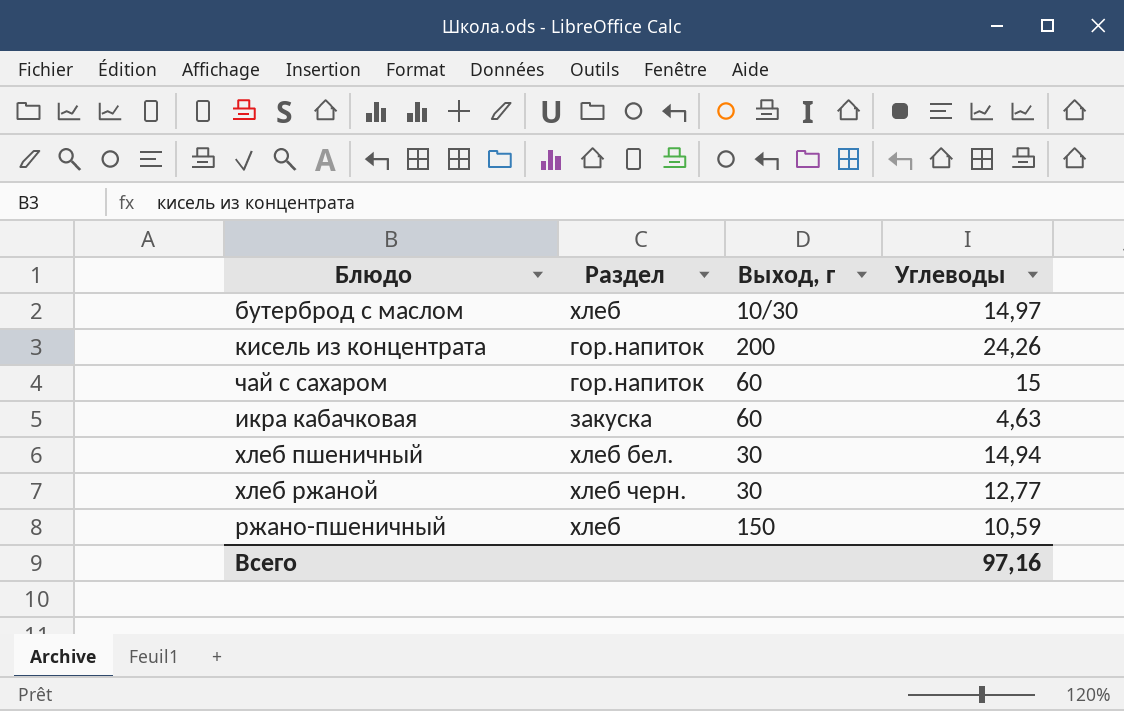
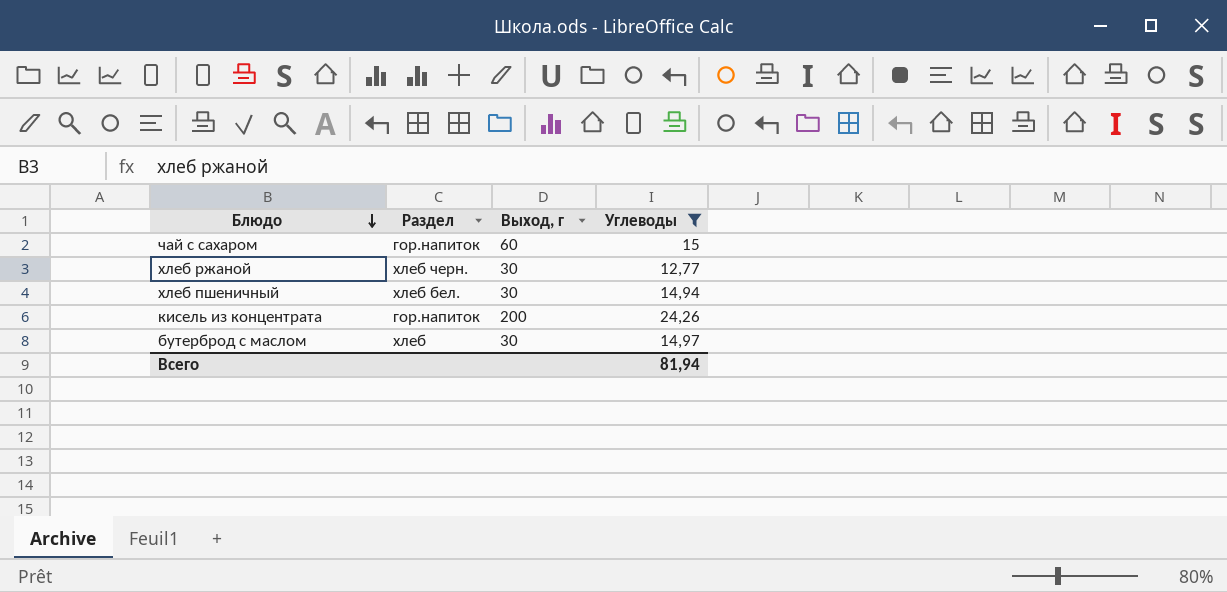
filter: none -> Углеводы >= 12,77
row order: none -> Блюдо descending
бутерброд с маслом | Выход, г: 10/30 -> 30
Всего | Углеводы: 97,16 -> 81,94

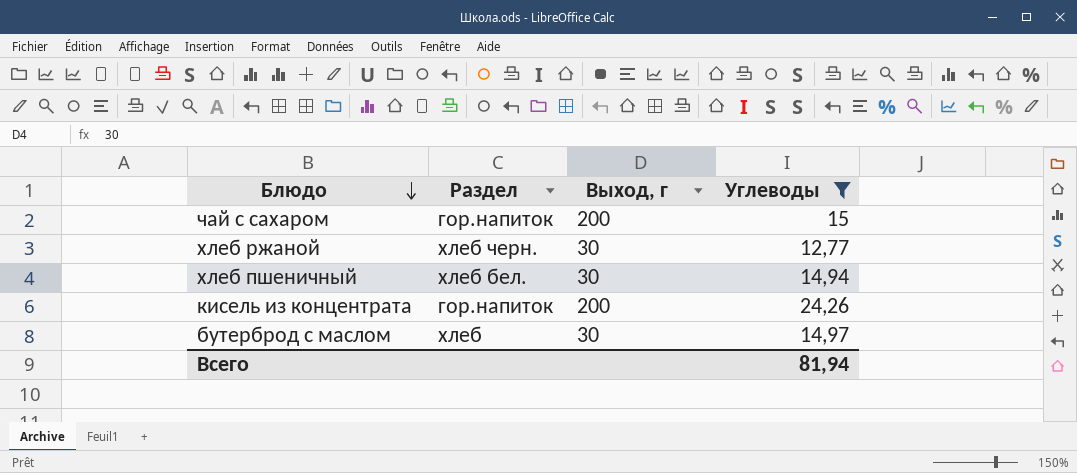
чай с сахаром | Выход, г: 60 -> 200

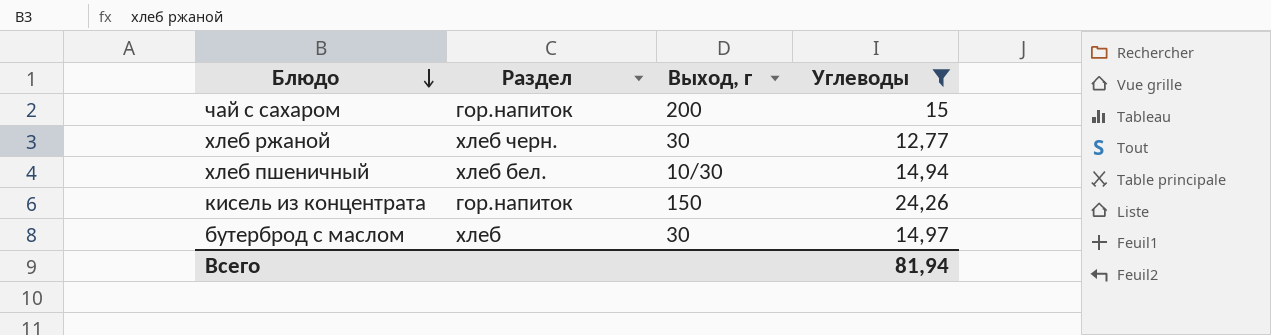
хлеб пшеничный | Выход, г: 30 -> 10/30
кисель из концентрата | Выход, г: 200 -> 150

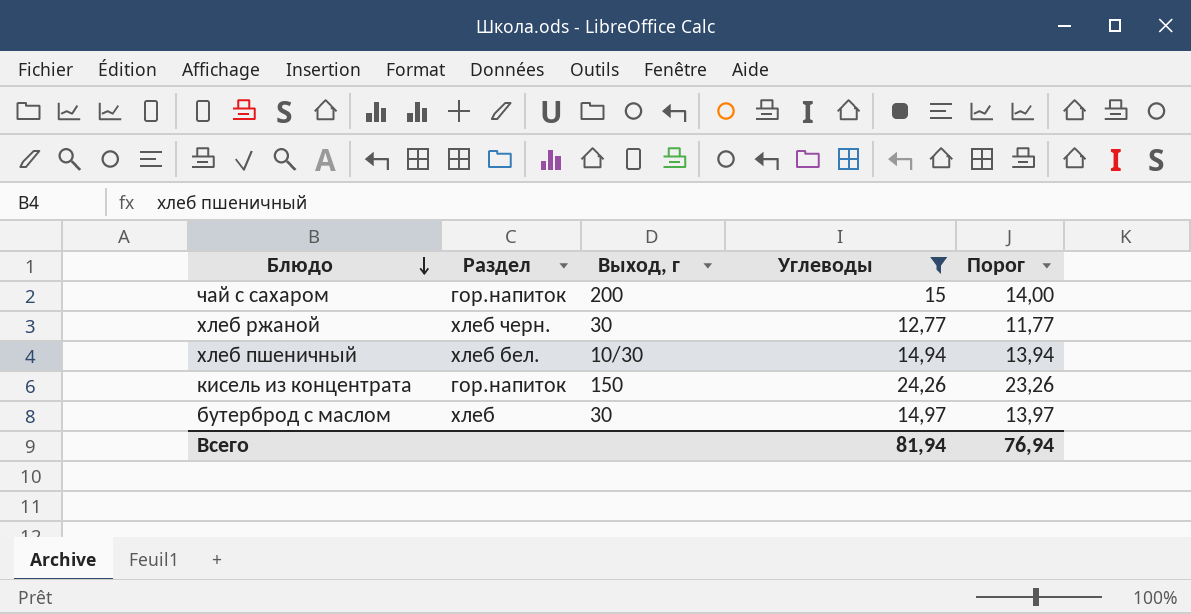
column Порог | formula: none -> [Углеводы] - 1

